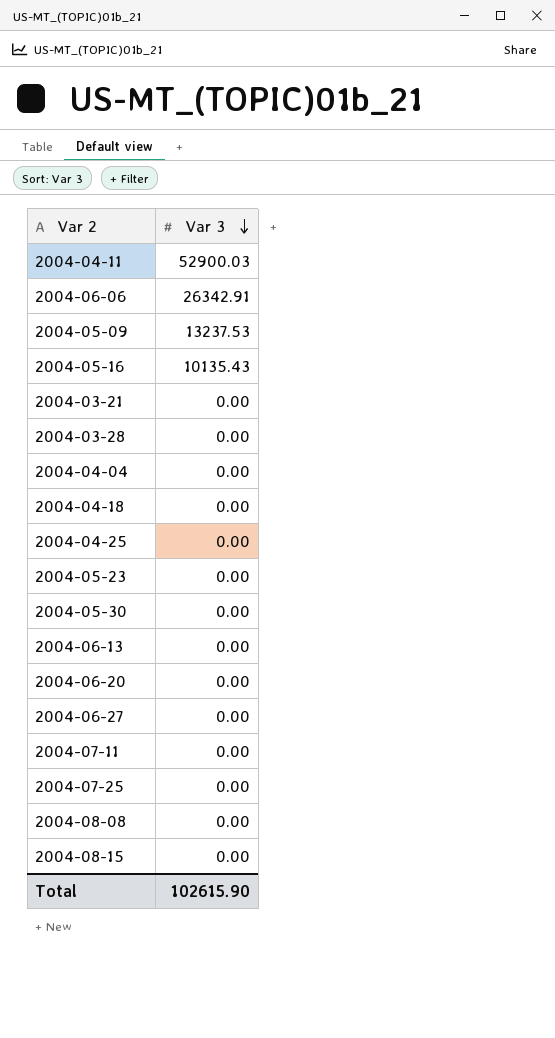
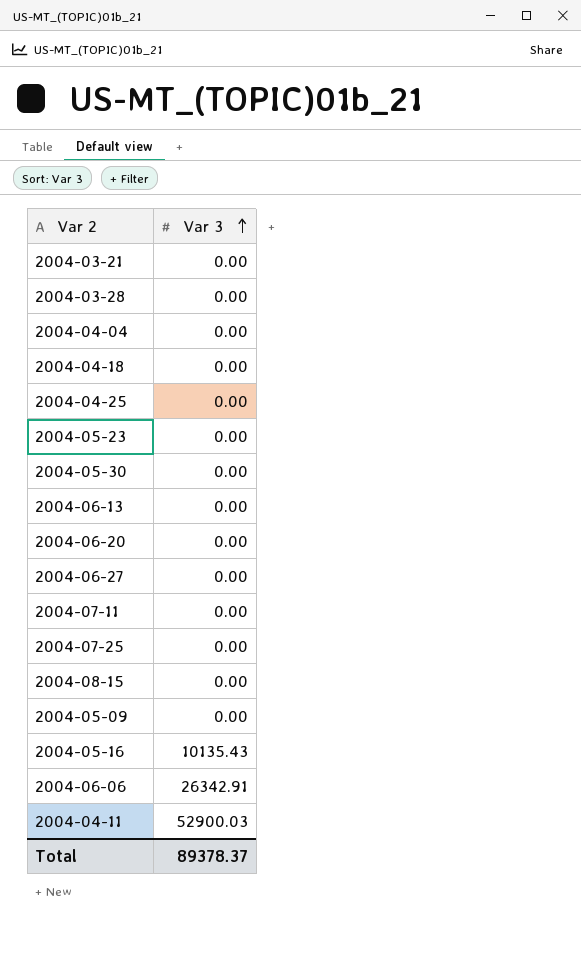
row order: Var 3 descending -> Var 3 ascending
row 2004-08-08: 0.00 -> none
2004-05-09 | Var 3: 13237.53 -> 0.00
Total | Var 3: 102615.90 -> 89378.37

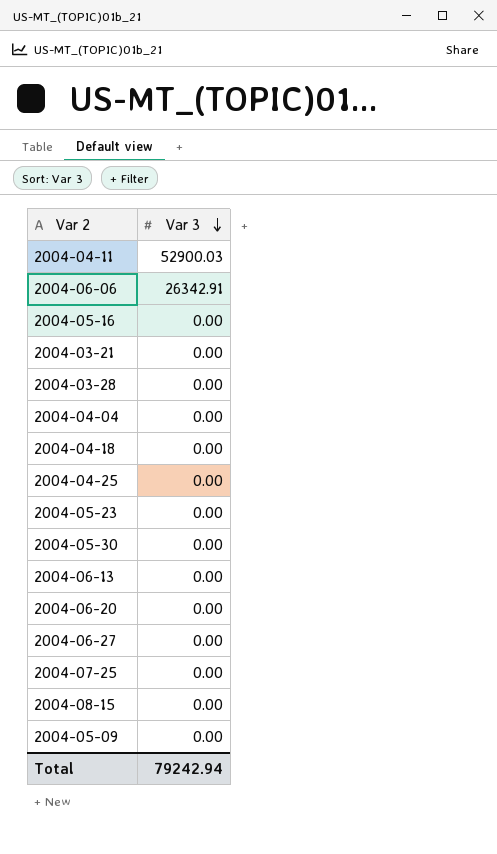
row order: Var 3 ascending -> Var 3 descending
row 2004-07-11: 0.00 -> none
2004-05-16 | Var 3: 10135.43 -> 0.00
Total | Var 3: 89378.37 -> 79242.94

